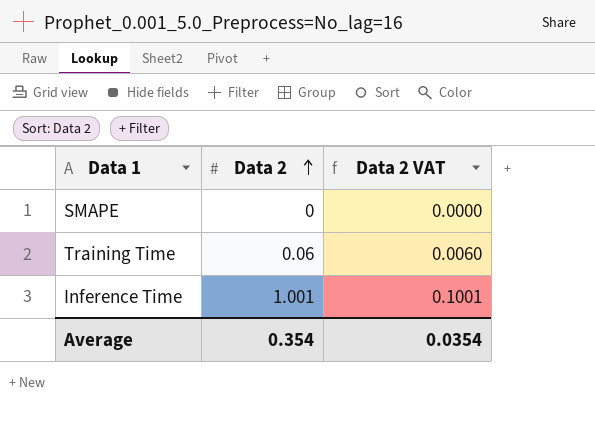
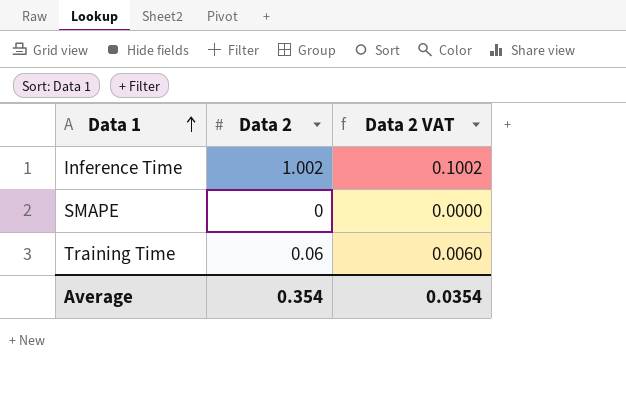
row order: Data 2 ascending -> Data 1 ascending
Inference Time | Data 2: 1.001 -> 1.002
Inference Time | Data 2 VAT: 0.1001 -> 0.1002

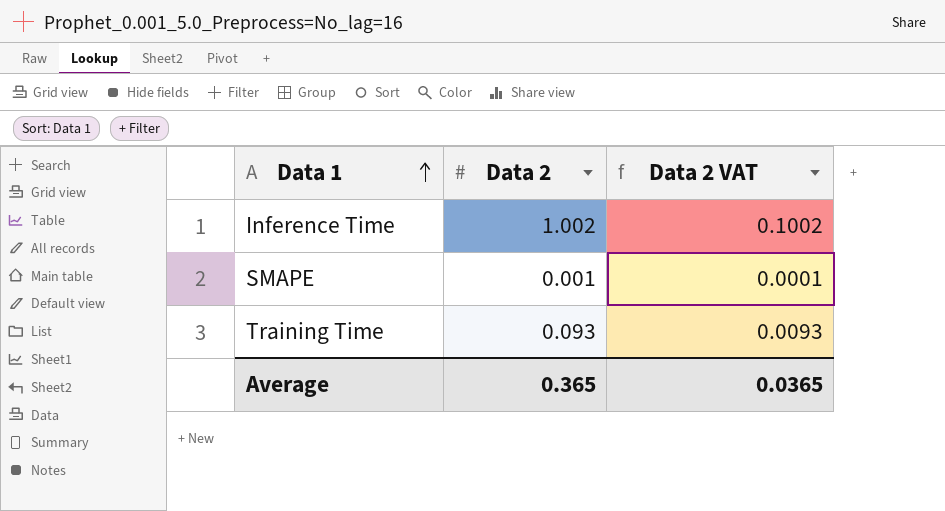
SMAPE | Data 2: 0 -> 0.001
SMAPE | Data 2 VAT: 0.0000 -> 0.0001
Training Time | Data 2: 0.06 -> 0.093
Training Time | Data 2 VAT: 0.0060 -> 0.0093
Average | Data 2: 0.354 -> 0.365
Average | Data 2 VAT: 0.0354 -> 0.0365

